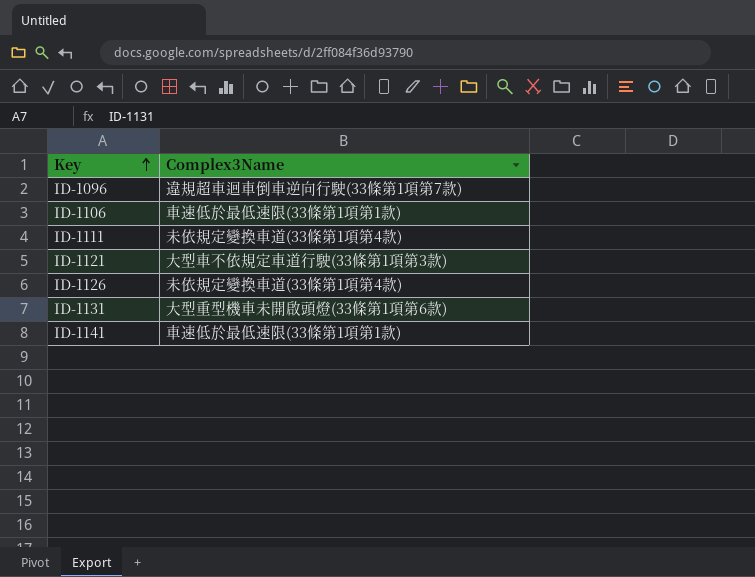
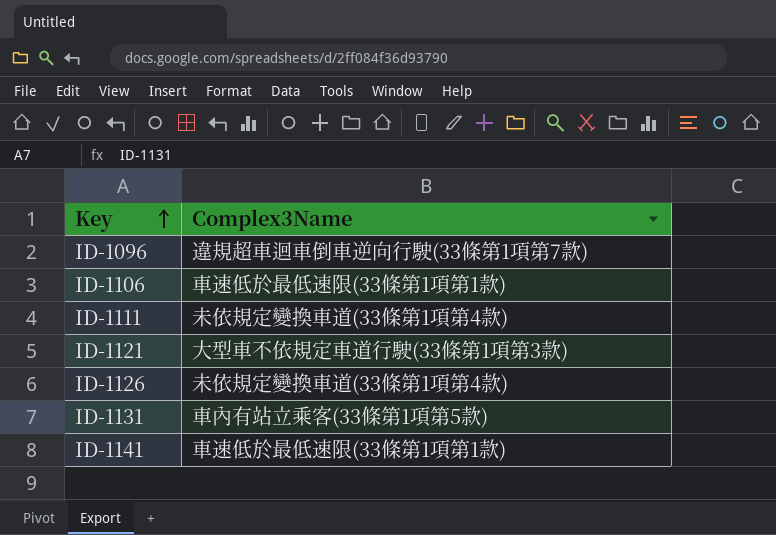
ID-1131 | Complex3Name: 大型重型機車未開啟頭燈(33條第1項第6款) -> 車內有站立乘客(33條第1項第5款)

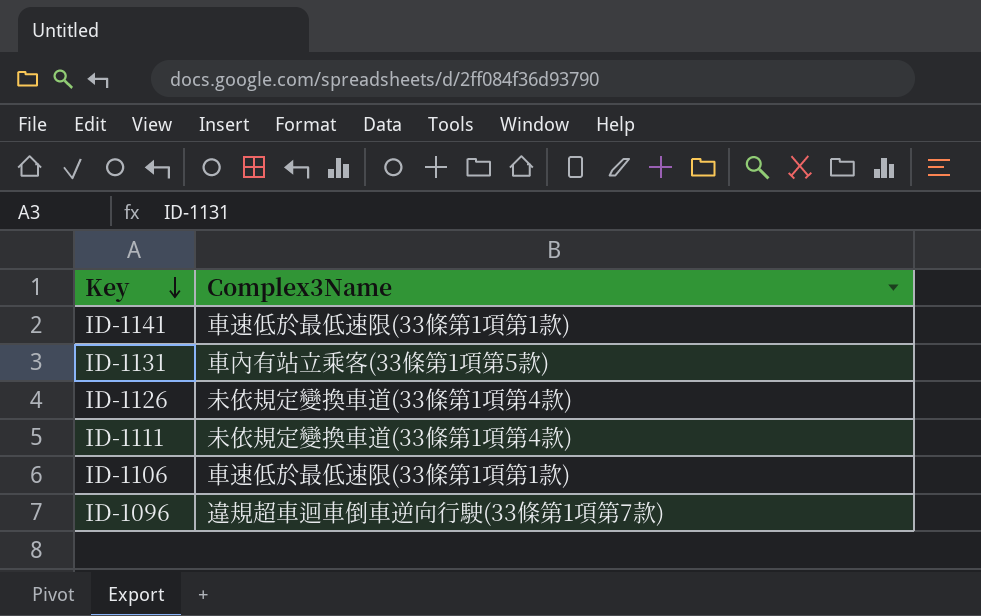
row order: Key ascending -> Key descending
row ID-1121: 大型車不依規定車道行駛(33條第1項第3款) -> none

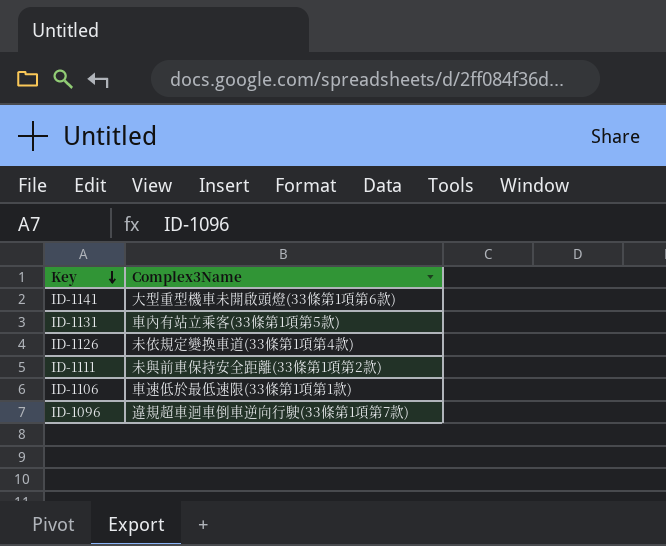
ID-1141 | Complex3Name: 車速低於最低速限(33條第1項第1款) -> 大型重型機車未開啟頭燈(33條第1項第6款)
ID-1111 | Complex3Name: 未依規定變換車道(33條第1項第4款) -> 未與前車保持安全距離(33條第1項第2款)

